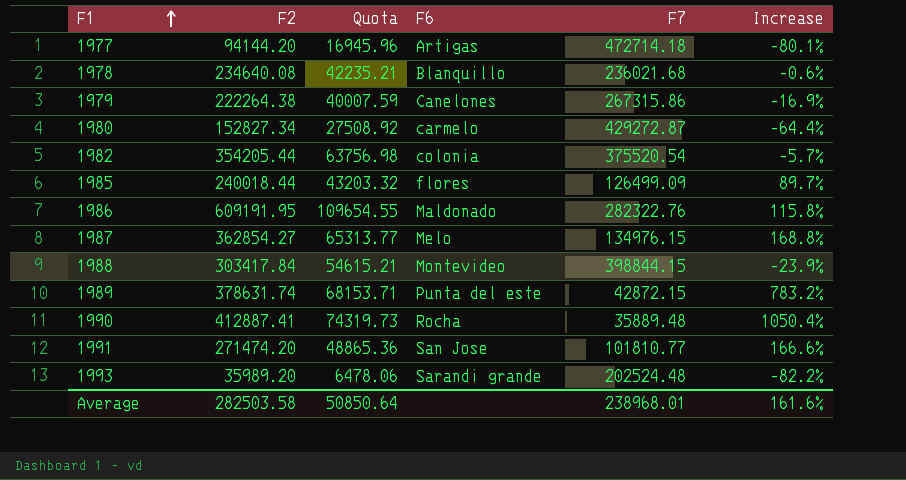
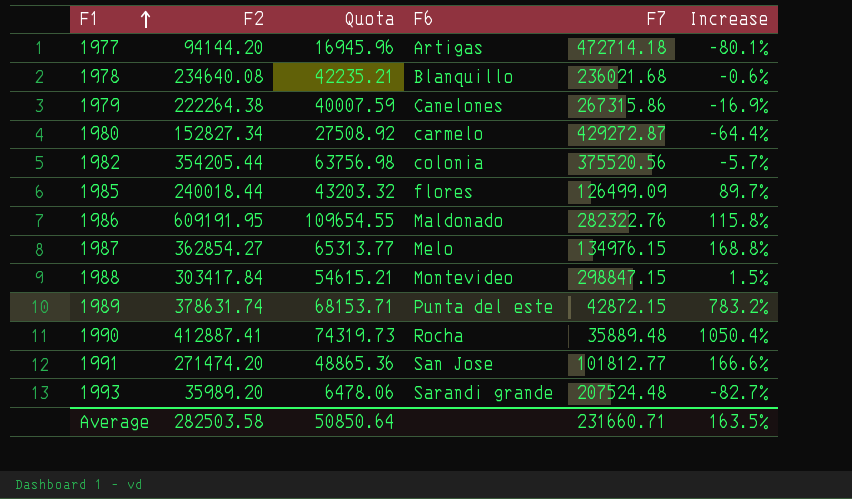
1982 | F7: 375520.54 -> 375520.56
1988 | F7: 398844.15 -> 298847.15
1988 | Increase: -23.9% -> 1.5%
1991 | F7: 101810.77 -> 101812.77
1993 | F7: 202524.48 -> 207524.48
1993 | Increase: -82.2% -> -82.7%
Average | F7: 238968.01 -> 231660.71
Average | Increase: 161.6% -> 163.5%

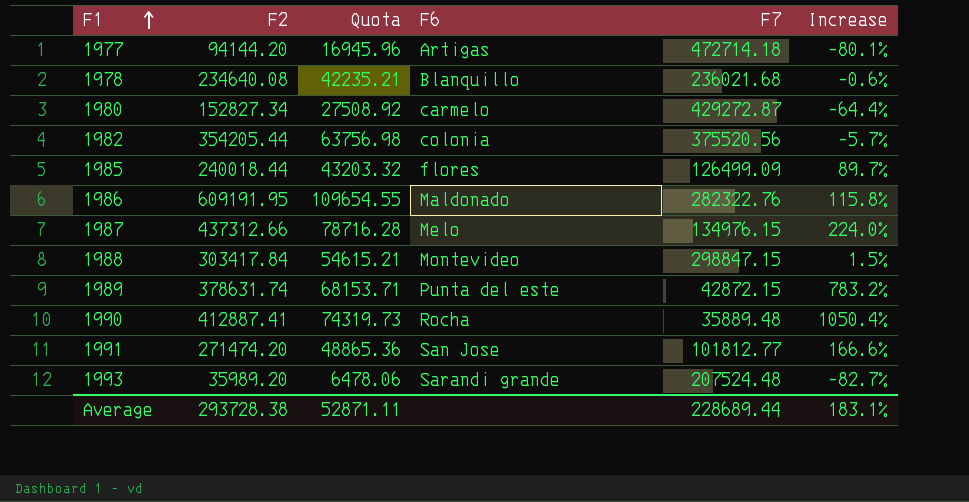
row 1979: 222264.38 | 40007.59 | Canelones | 267315.86 | -16.9% -> none
1987 | F2: 362854.27 -> 437312.66
1987 | Quota: 65313.77 -> 78716.28
1987 | Increase: 168.8% -> 224.0%
Average | F2: 282503.58 -> 293728.38
Average | Quota: 50850.64 -> 52871.11
Average | F7: 231660.71 -> 228689.44
Average | Increase: 163.5% -> 183.1%

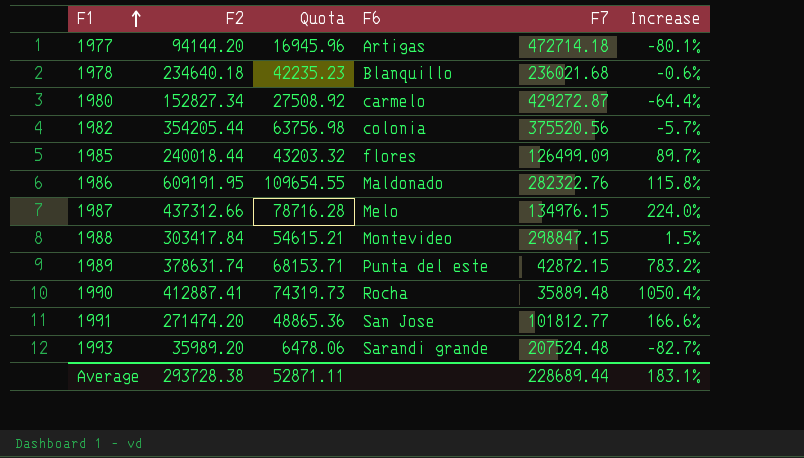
1978 | F2: 234640.08 -> 234640.18
1978 | Quota: 42235.21 -> 42235.23

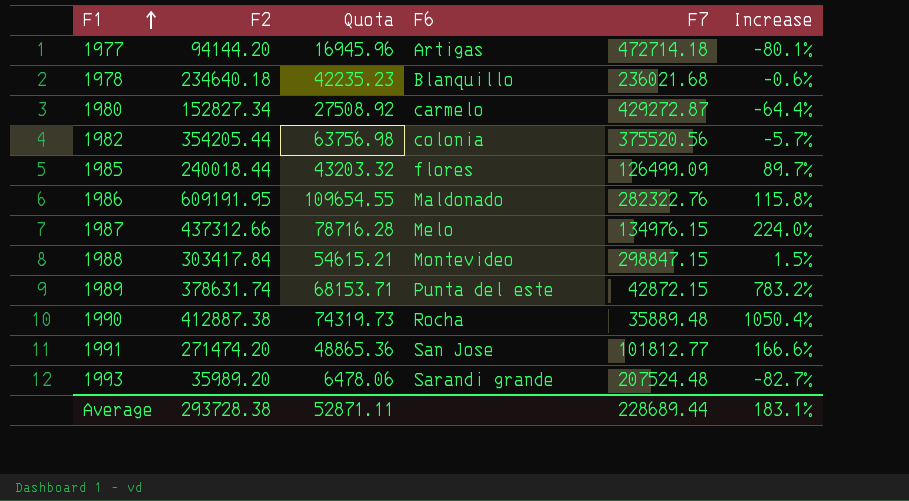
1990 | F2: 412887.41 -> 412887.38

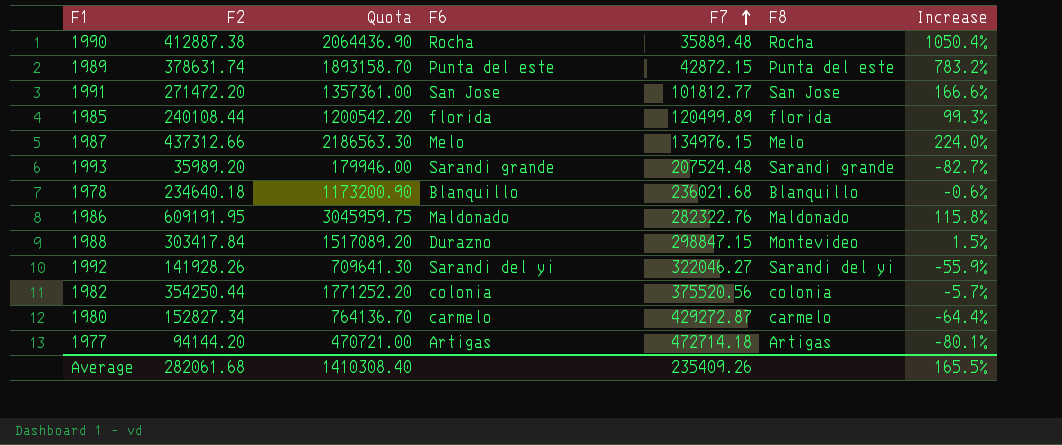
row order: F1 ascending -> F7 ascending
column Quota | formula: [F2] * 0.18 -> [F2] * 5
column F8 | position: none -> 6
1991 | F2: 271474.20 -> 271472.20
1985 | F2: 240018.44 -> 240108.44
1985 | F6: flores -> florida
1985 | F7: 126499.09 -> 120499.89
1985 | Increase: 89.7% -> 99.3%
1988 | F6: Montevideo -> Durazno
row 1992: none -> 141928.26 | 709641.30 | Sarandi del yi | 322046.27 | Sarandi del yi | -55.9%
1982 | F2: 354205.44 -> 354250.44
Average | F2: 293728.38 -> 282061.68
Average | Quota: 52871.11 -> 1410308.40
Average | F7: 228689.44 -> 235409.26
Average | Increase: 183.1% -> 165.5%

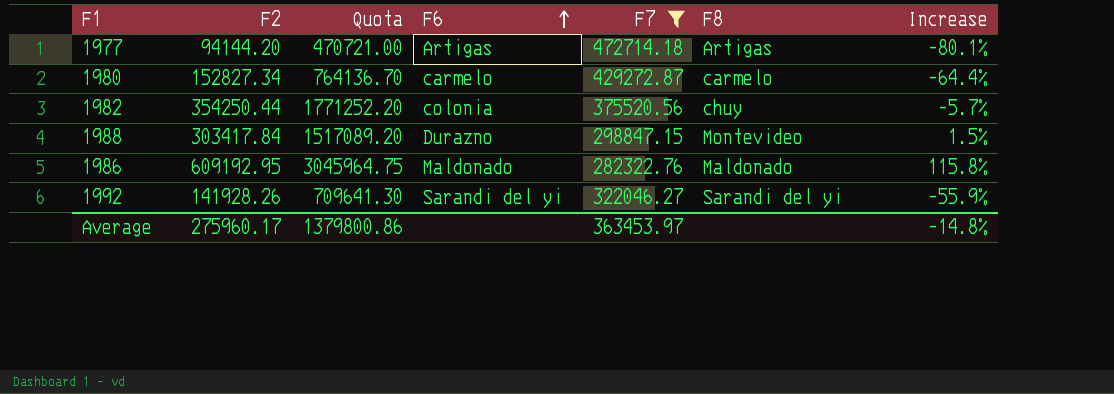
filter: none -> F7 >= 282322.76
row order: F7 ascending -> F6 ascending
1982 | F8: colonia -> chuy
1986 | F2: 609191.95 -> 609192.95
1986 | Quota: 3045959.75 -> 3045964.75
Average | F2: 282061.68 -> 275960.17
Average | Quota: 1410308.40 -> 1379800.86
Average | F7: 235409.26 -> 363453.97
Average | Increase: 165.5% -> -14.8%

